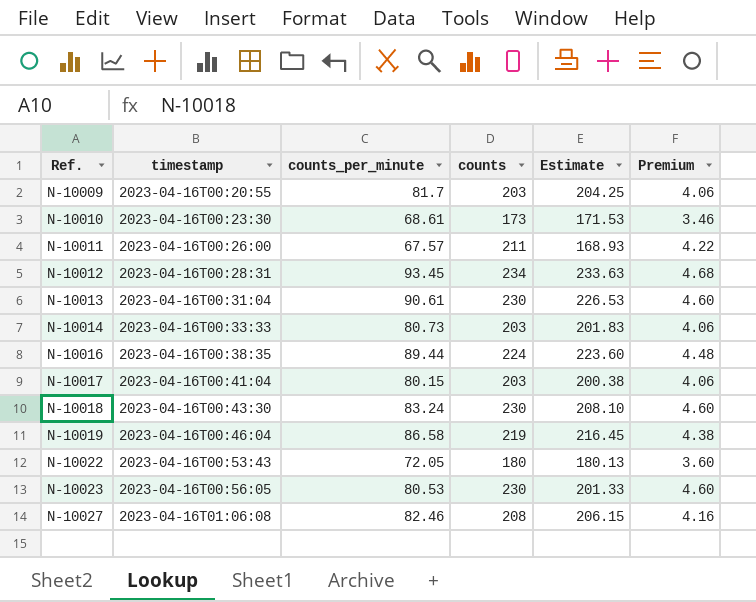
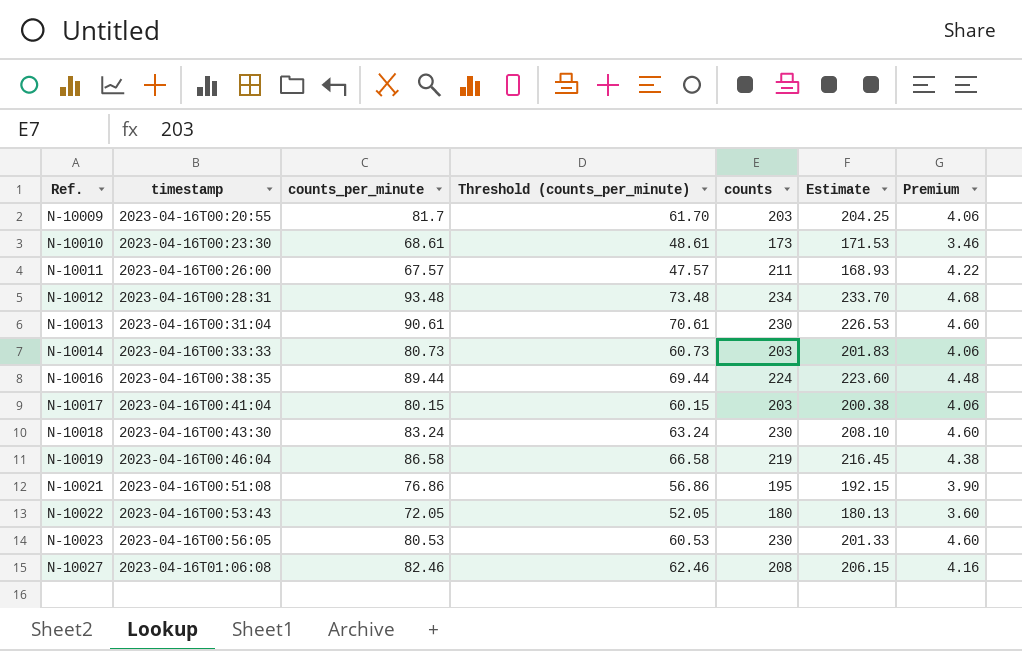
column Threshold (counts_per_minute) | formula: none -> [counts_per_minute] - 20
N-10012 | counts_per_minute: 93.45 -> 93.48
N-10012 | Estimate: 233.63 -> 233.70
row N-10021: none -> 2023-04-16T00:51:08 | 76.86 | 56.86 | 195 | 192.15 | 3.90

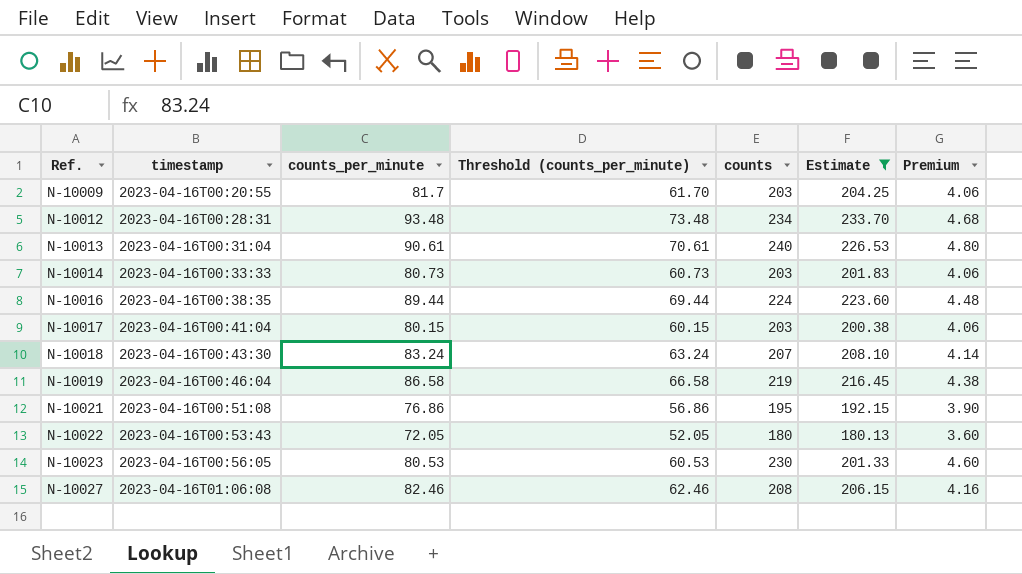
filter: none -> Estimate >= 180.13
N-10013 | counts: 230 -> 240
N-10013 | Premium: 4.60 -> 4.80
N-10018 | counts: 230 -> 207
N-10018 | Premium: 4.60 -> 4.14

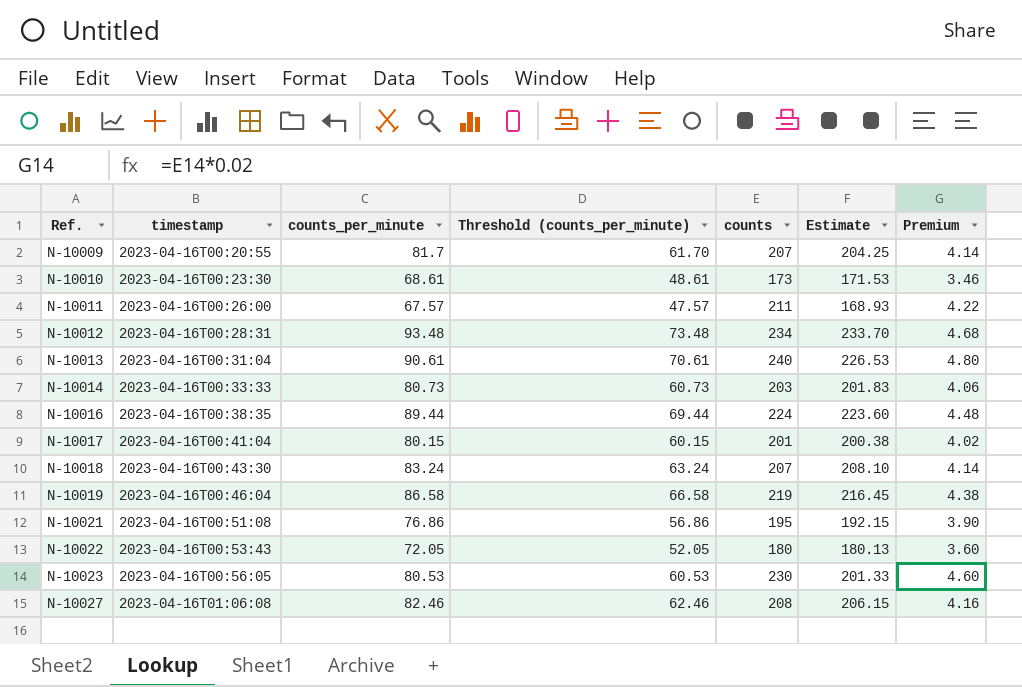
filter: Estimate >= 180.13 -> none
N-10009 | counts: 203 -> 207
N-10009 | Premium: 4.06 -> 4.14
N-10017 | counts: 203 -> 201
N-10017 | Premium: 4.06 -> 4.02

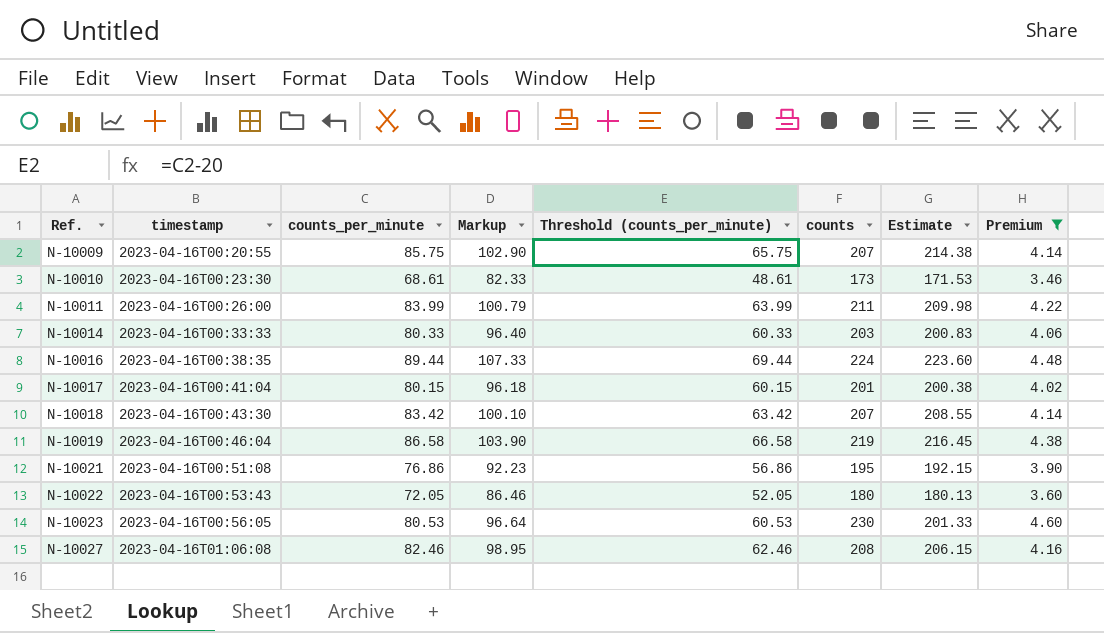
filter: none -> Premium <= 4.60
column Markup | formula: none -> [counts_per_minute] * 1.2
N-10009 | counts_per_minute: 81.7 -> 85.75
N-10009 | Threshold (counts_per_minute): 61.70 -> 65.75
N-10009 | Estimate: 204.25 -> 214.38
N-10011 | counts_per_minute: 67.57 -> 83.99
N-10011 | Threshold (counts_per_minute): 47.57 -> 63.99
N-10011 | Estimate: 168.93 -> 209.98
N-10014 | counts_per_minute: 80.73 -> 80.33
N-10014 | Threshold (counts_per_minute): 60.73 -> 60.33
N-10014 | Estimate: 201.83 -> 200.83
N-10018 | counts_per_minute: 83.24 -> 83.42
N-10018 | Threshold (counts_per_minute): 63.24 -> 63.42
N-10018 | Estimate: 208.10 -> 208.55

